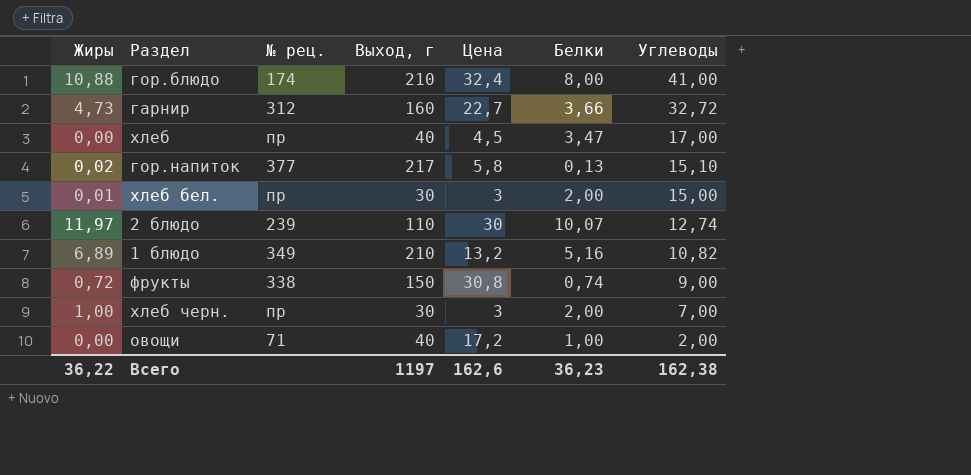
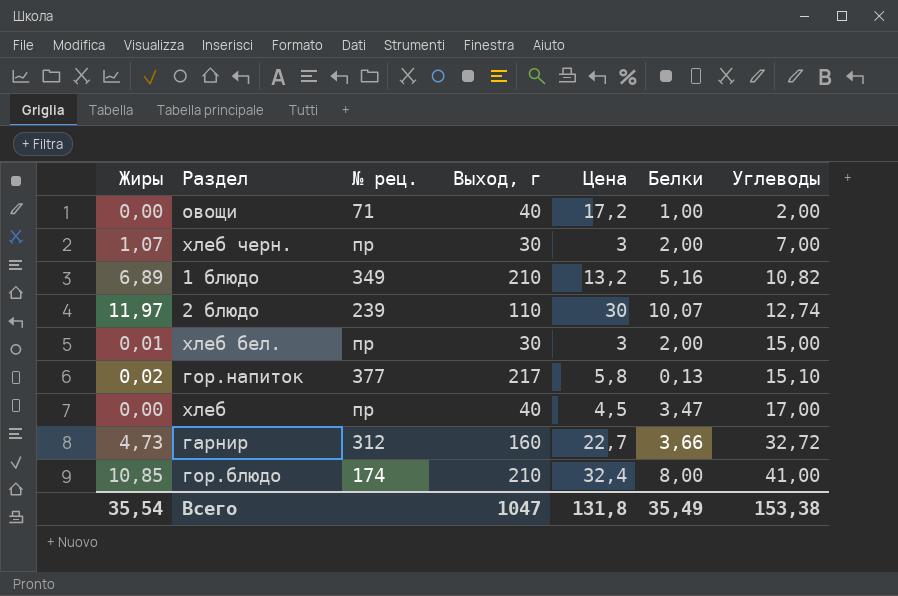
row order: Углеводы descending -> Углеводы ascending
row фрукты: 0,72 | 338 | 150 | 30,8 | 0,74 | 9,00 -> none
хлеб черн. | Жиры: 1,00 -> 1,07
гор.блюдо | Жиры: 10,88 -> 10,85
Всего | Жиры: 36,22 -> 35,54
Всего | Выход, г: 1197 -> 1047
Всего | Цена: 162,6 -> 131,8
Всего | Белки: 36,23 -> 35,49
Всего | Углеводы: 162,38 -> 153,38

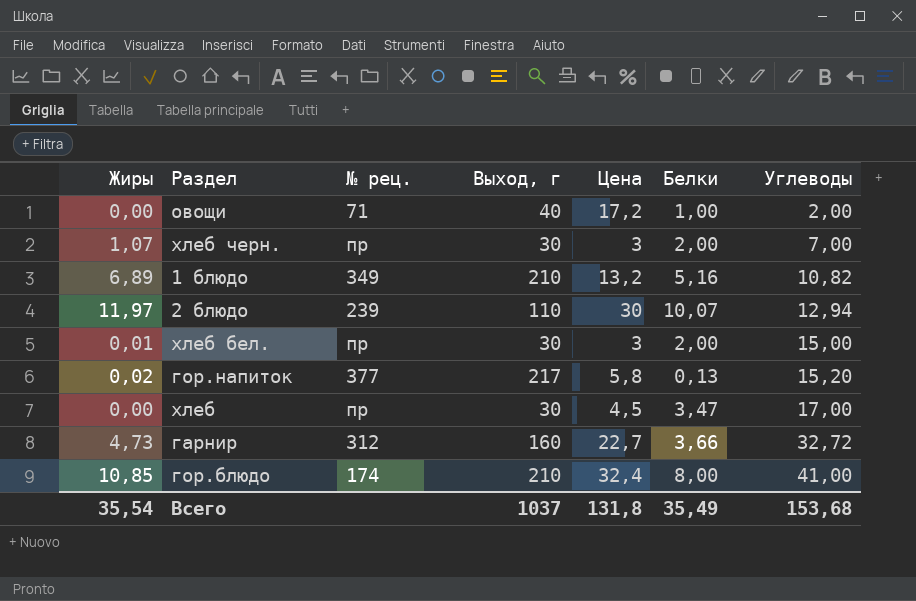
2 блюдо | Углеводы: 12,74 -> 12,94
гор.напиток | Углеводы: 15,10 -> 15,20
хлеб | Выход, г: 40 -> 30
Всего | Выход, г: 1047 -> 1037
Всего | Углеводы: 153,38 -> 153,68

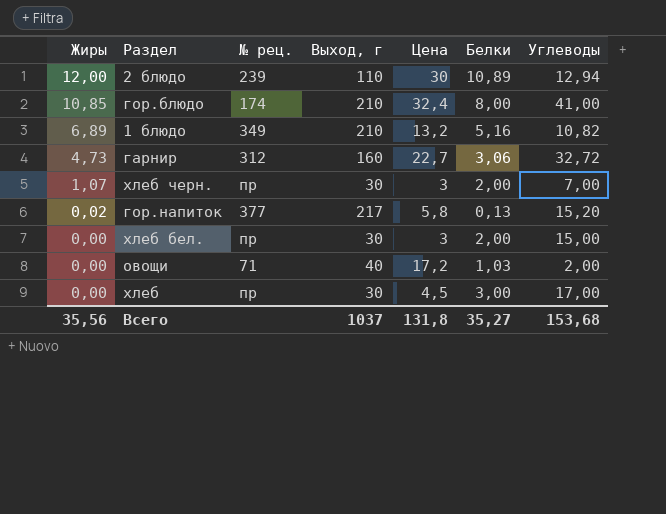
row order: Углеводы ascending -> Жиры descending
2 блюдо | Жиры: 11,97 -> 12,00
2 блюдо | Белки: 10,07 -> 10,89
гарнир | Белки: 3,66 -> 3,06
хлеб бел. | Жиры: 0,01 -> 0,00
овощи | Белки: 1,00 -> 1,03
хлеб | Белки: 3,47 -> 3,00
Всего | Жиры: 35,54 -> 35,56
Всего | Белки: 35,49 -> 35,27

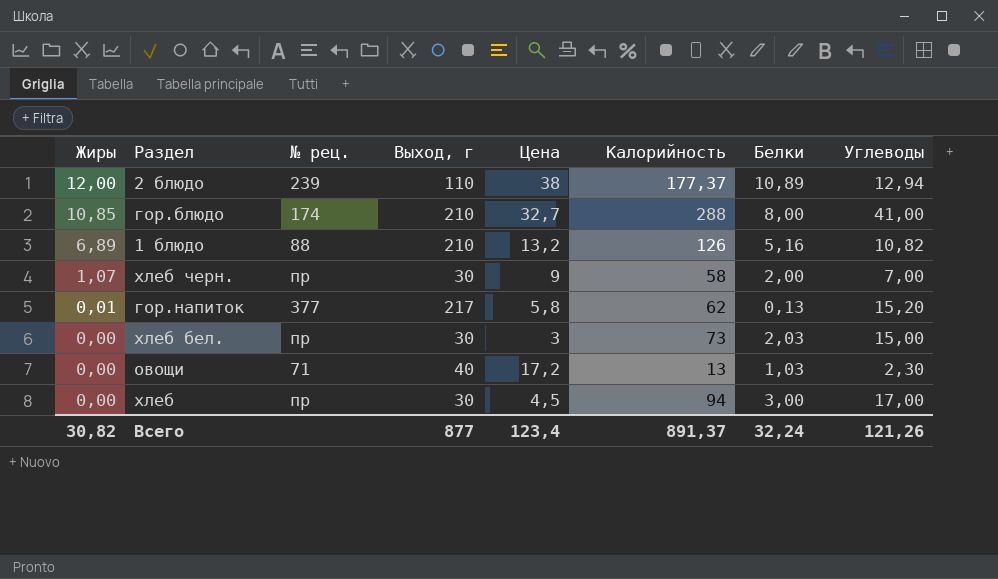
column Калорийность | position: none -> 6
row гарнир: 4,73 | 312 | 160 | 22,7 | 3,06 | 32,72 -> none
2 блюдо | Цена: 30 -> 38
гор.блюдо | Цена: 32,4 -> 32,7
1 блюдо | № рец.: 349 -> 88
хлеб черн. | Цена: 3 -> 9
гор.напиток | Жиры: 0,02 -> 0,01
хлеб бел. | Белки: 2,00 -> 2,03
овощи | Углеводы: 2,00 -> 2,30
Всего | Жиры: 35,56 -> 30,82
Всего | Выход, г: 1037 -> 877
Всего | Цена: 131,8 -> 123,4
Всего | Белки: 35,27 -> 32,24
Всего | Углеводы: 153,68 -> 121,26

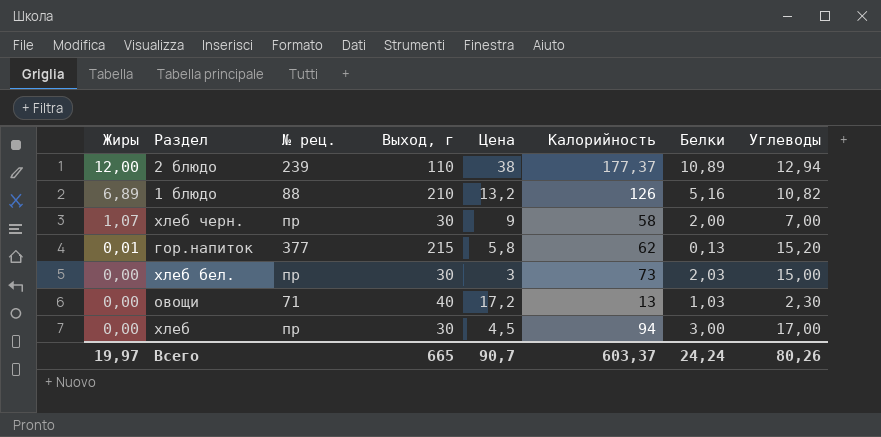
row гор.блюдо: 10,85 | 174 | 210 | 32,7 | 288 | 8,00 | 41,00 -> none
гор.напиток | Выход, г: 217 -> 215
Всего | Жиры: 30,82 -> 19,97
Всего | Выход, г: 877 -> 665
Всего | Цена: 123,4 -> 90,7
Всего | Калорийность: 891,37 -> 603,37
Всего | Белки: 32,24 -> 24,24
Всего | Углеводы: 121,26 -> 80,26

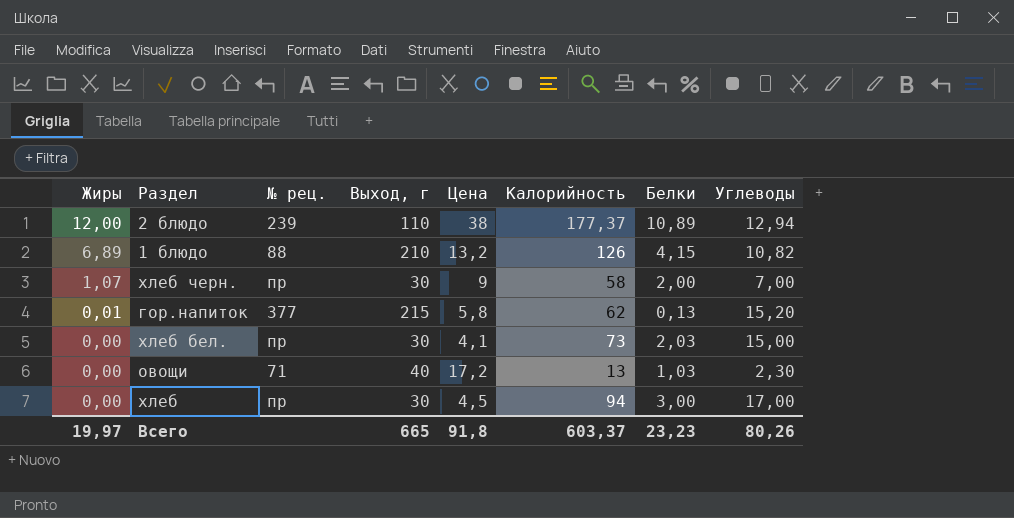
1 блюдо | Белки: 5,16 -> 4,15
хлеб бел. | Цена: 3 -> 4,1
Всего | Цена: 90,7 -> 91,8
Всего | Белки: 24,24 -> 23,23

